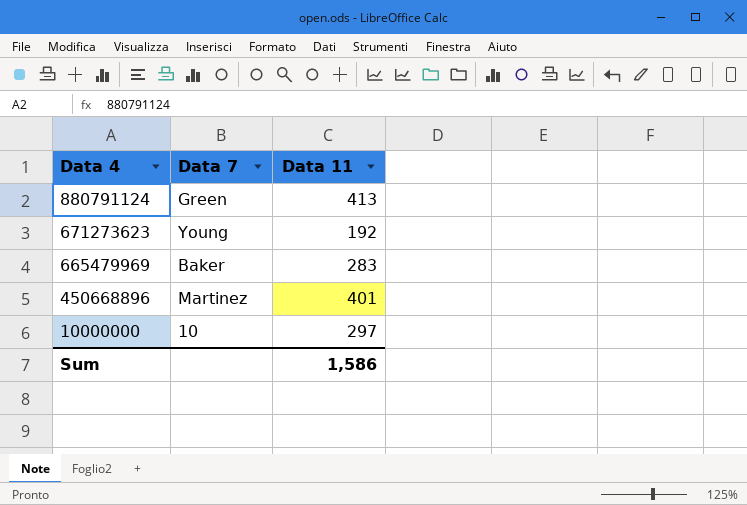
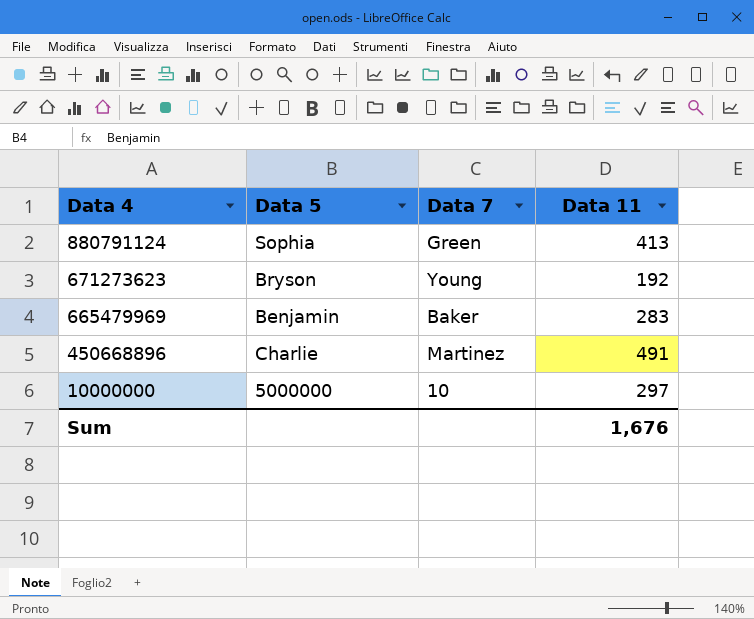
column Data 5 | position: none -> 2
450668896 | Data 11: 401 -> 491
Sum | Data 11: 1,586 -> 1,676

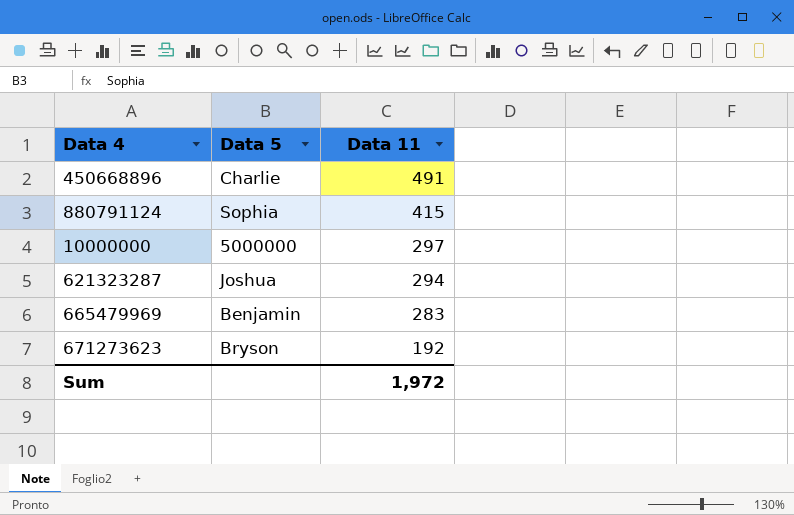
row order: Data 4 descending -> Data 11 descending
column Data 7 | position: 3 -> none
880791124 | Data 11: 413 -> 415
row 621323287: none -> Joshua | 294
Sum | Data 11: 1,676 -> 1,972

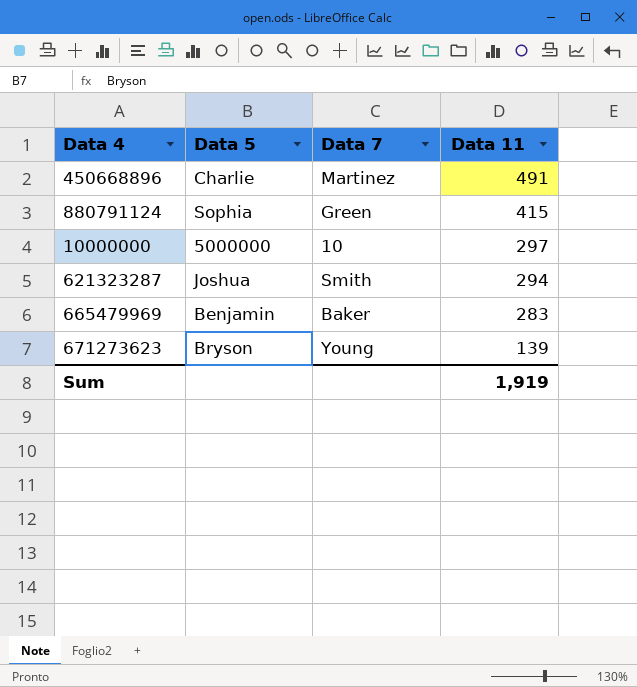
column Data 7 | position: none -> 3
671273623 | Data 11: 192 -> 139
Sum | Data 11: 1,972 -> 1,919

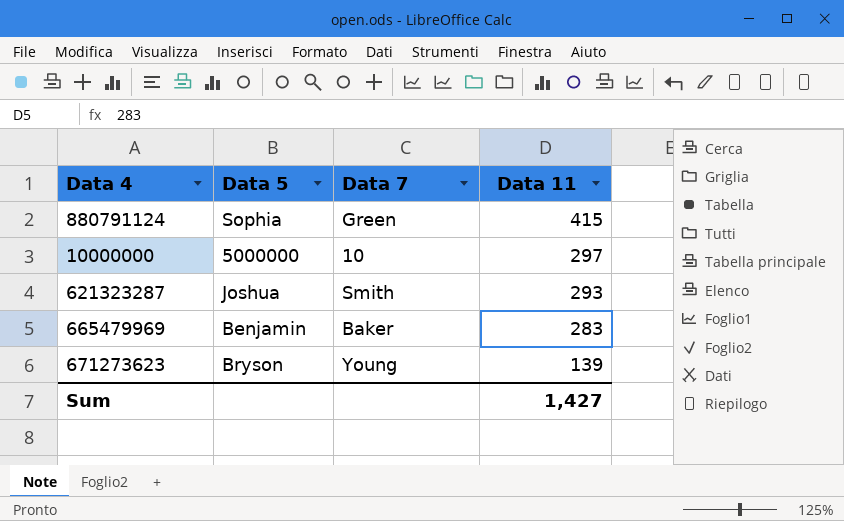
row 450668896: Charlie | Martinez | 491 -> none
621323287 | Data 11: 294 -> 293
Sum | Data 11: 1,919 -> 1,427

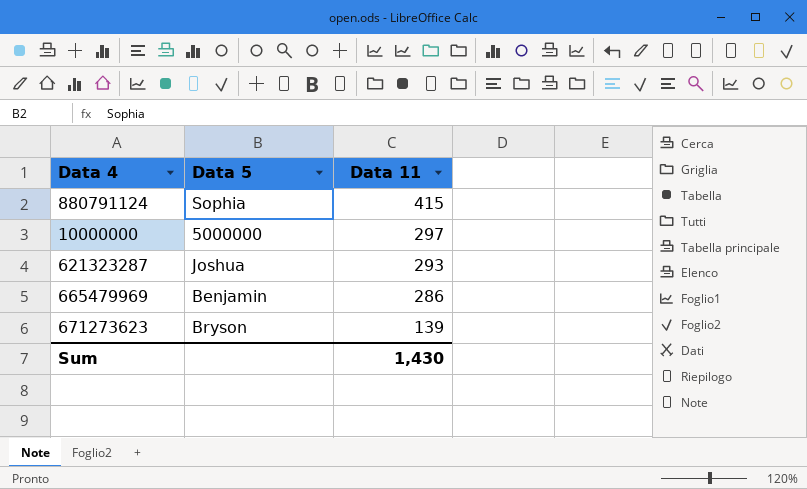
column Data 7 | position: 3 -> none
665479969 | Data 11: 283 -> 286
Sum | Data 11: 1,427 -> 1,430

